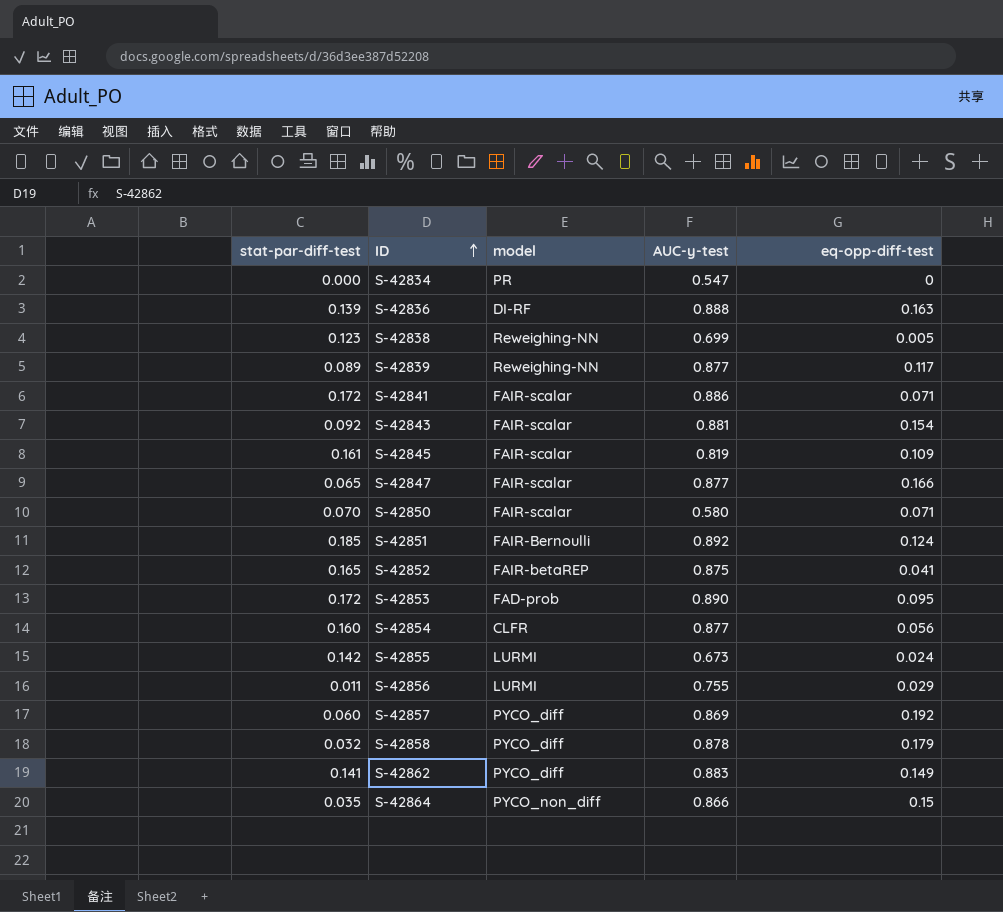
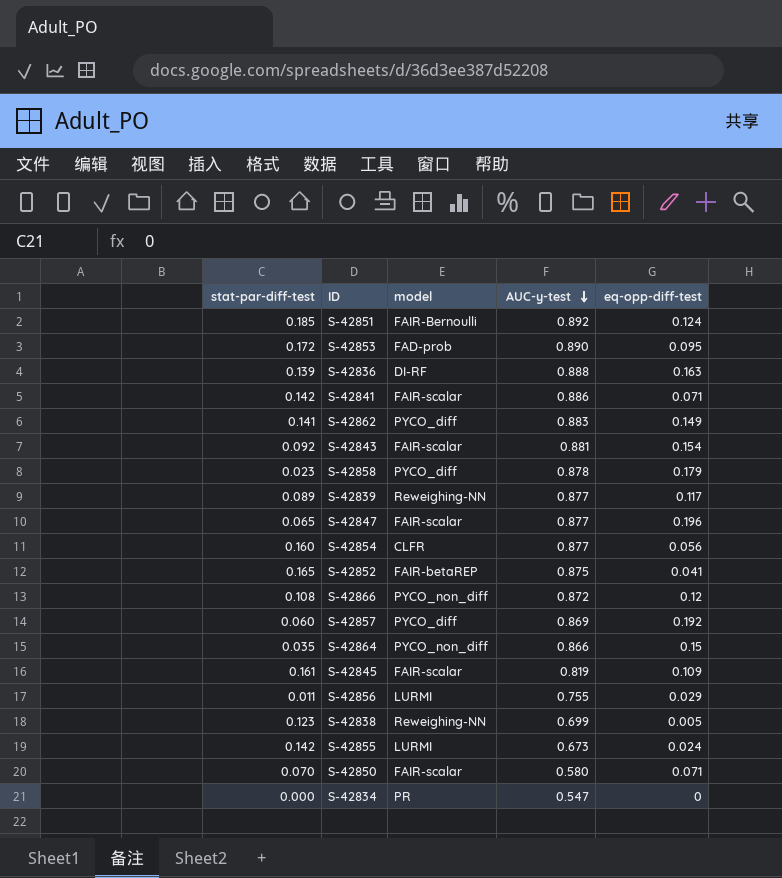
row order: ID ascending -> AUC-y-test descending
S-42841 | stat-par-diff-test: 0.172 -> 0.142
S-42858 | stat-par-diff-test: 0.032 -> 0.023
S-42847 | eq-opp-diff-test: 0.166 -> 0.196
row S-42866: none -> 0.108 | PYCO_non_diff | 0.872 | 0.12

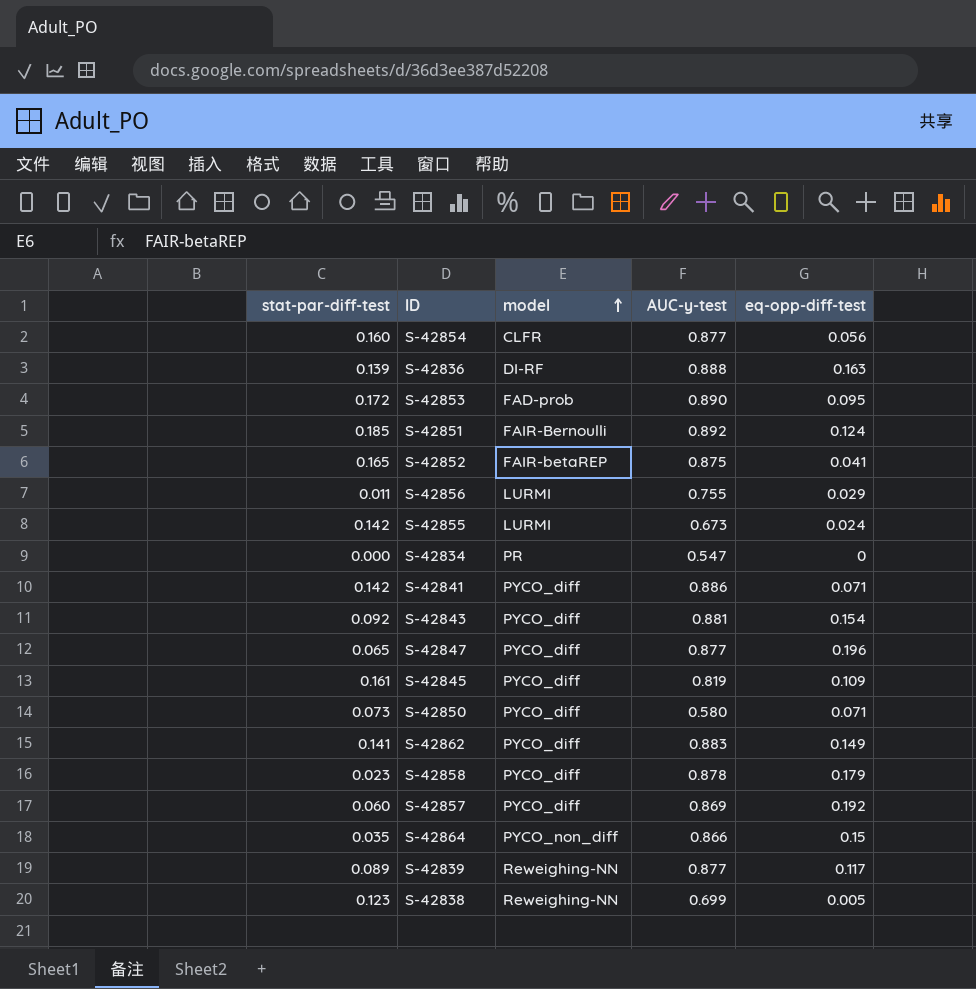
row order: AUC-y-test descending -> model ascending
row S-42866: 0.108 | PYCO_non_diff | 0.872 | 0.12 -> none
S-42841 | model: FAIR-scalar -> PYCO_diff
S-42843 | model: FAIR-scalar -> PYCO_diff
S-42847 | model: FAIR-scalar -> PYCO_diff
S-42845 | model: FAIR-scalar -> PYCO_diff
S-42850 | stat-par-diff-test: 0.070 -> 0.073
S-42850 | model: FAIR-scalar -> PYCO_diff

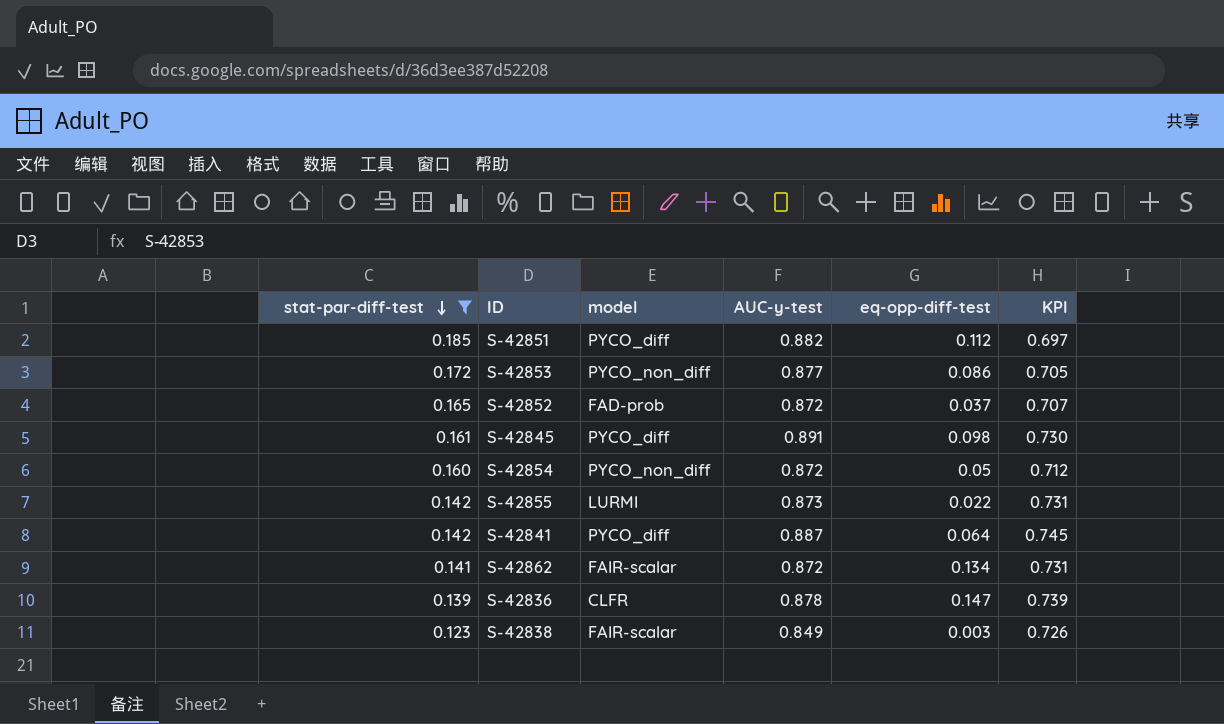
filter: none -> stat-par-diff-test >= 0.123
row order: model ascending -> stat-par-diff-test descending
column KPI | formula: none -> [AUC-y-test] - [stat-par-diff-test]
S-42851 | model: FAIR-Bernoulli -> PYCO_diff
S-42851 | AUC-y-test: 0.892 -> 0.882
S-42851 | eq-opp-diff-test: 0.124 -> 0.112
S-42853 | model: FAD-prob -> PYCO_non_diff
S-42853 | AUC-y-test: 0.890 -> 0.877
S-42853 | eq-opp-diff-test: 0.095 -> 0.086
S-42852 | model: FAIR-betaREP -> FAD-prob
S-42852 | AUC-y-test: 0.875 -> 0.872
S-42852 | eq-opp-diff-test: 0.041 -> 0.037
S-42845 | AUC-y-test: 0.819 -> 0.891
S-42845 | eq-opp-diff-test: 0.109 -> 0.098
S-42854 | model: CLFR -> PYCO_non_diff
S-42854 | AUC-y-test: 0.877 -> 0.872
S-42854 | eq-opp-diff-test: 0.056 -> 0.05
S-42855 | AUC-y-test: 0.673 -> 0.873
S-42855 | eq-opp-diff-test: 0.024 -> 0.022
S-42841 | AUC-y-test: 0.886 -> 0.887
S-42841 | eq-opp-diff-test: 0.071 -> 0.064
S-42862 | model: PYCO_diff -> FAIR-scalar
S-42862 | AUC-y-test: 0.883 -> 0.872
S-42862 | eq-opp-diff-test: 0.149 -> 0.134
S-42836 | model: DI-RF -> CLFR
S-42836 | AUC-y-test: 0.888 -> 0.878
S-42836 | eq-opp-diff-test: 0.163 -> 0.147
S-42838 | model: Reweighing-NN -> FAIR-scalar
S-42838 | AUC-y-test: 0.699 -> 0.849
S-42838 | eq-opp-diff-test: 0.005 -> 0.003

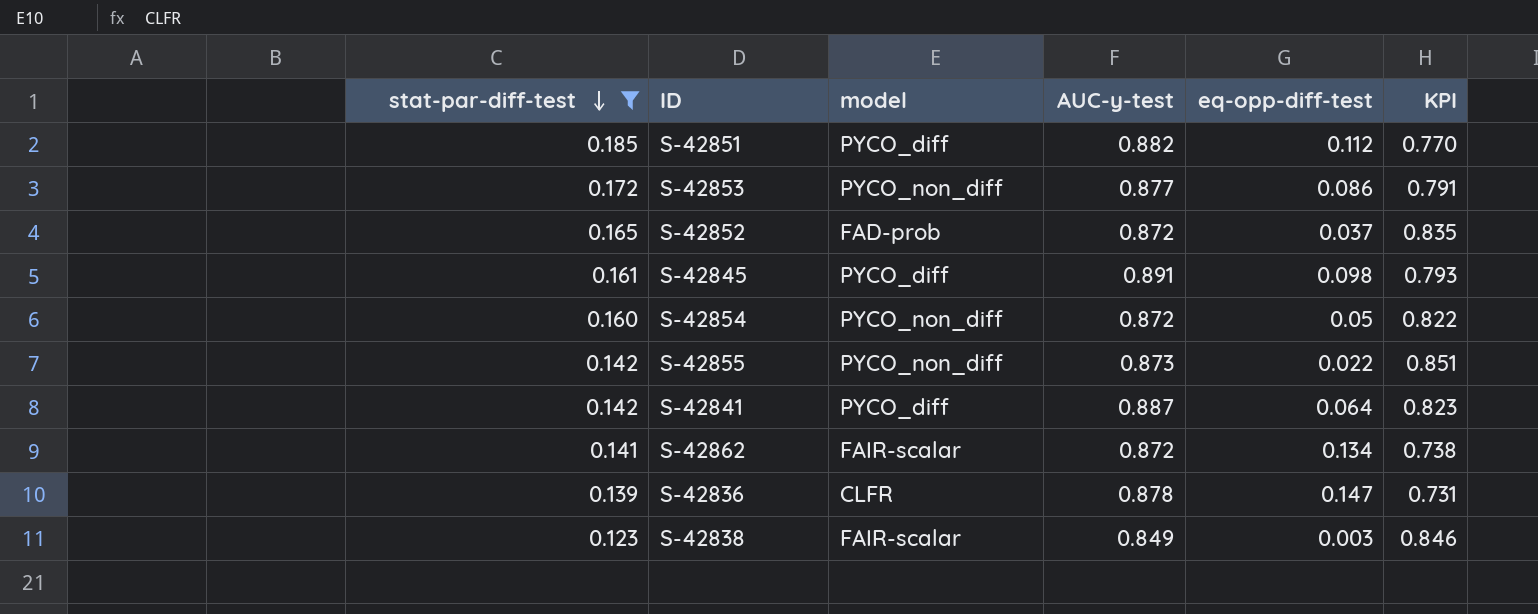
column KPI | formula: [AUC-y-test] - [stat-par-diff-test] -> [AUC-y-test] - [eq-opp-diff-test]
S-42855 | model: LURMI -> PYCO_non_diff

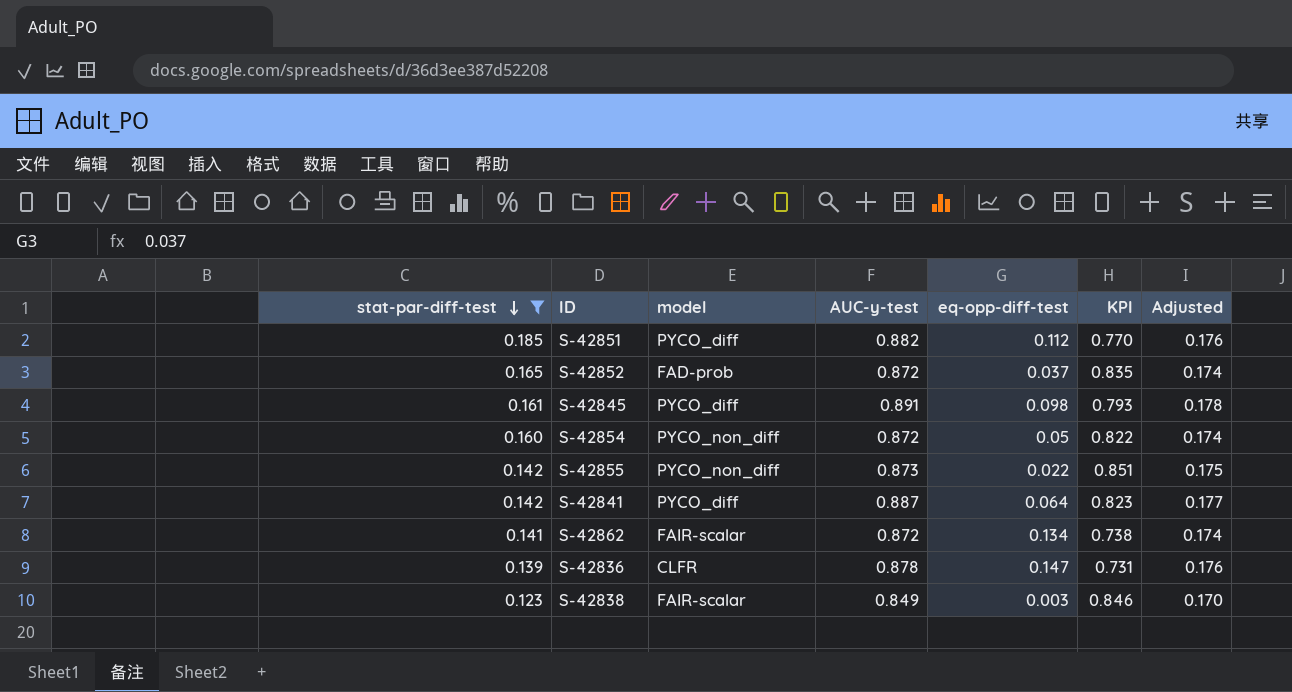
column Adjusted | formula: none -> [AUC-y-test] * 0.2
row S-42853: 0.172 | PYCO_non_diff | 0.877 | 0.086 | 0.791 -> none

